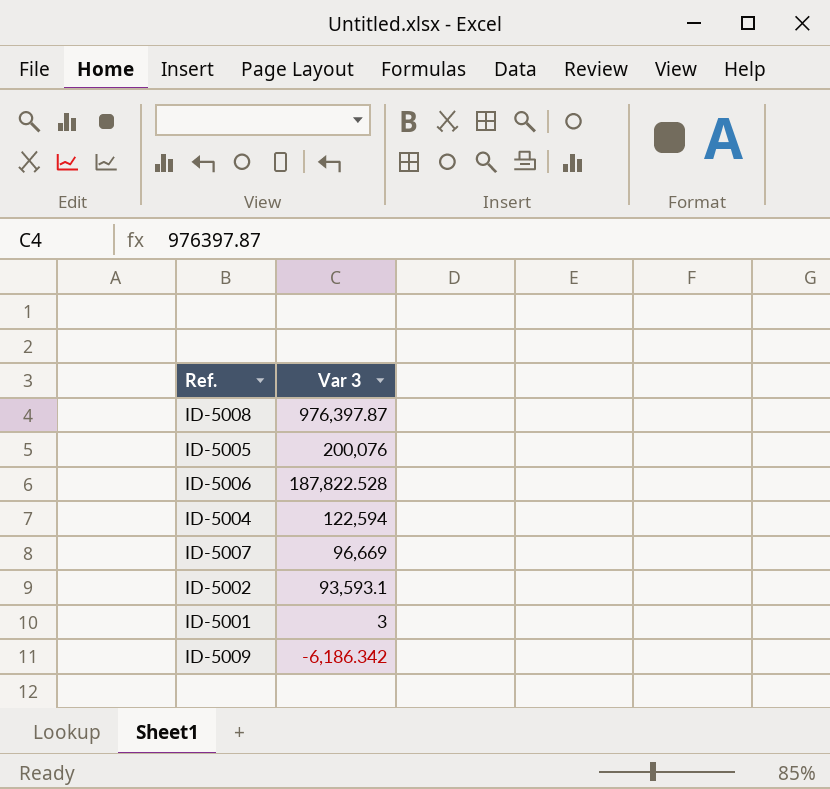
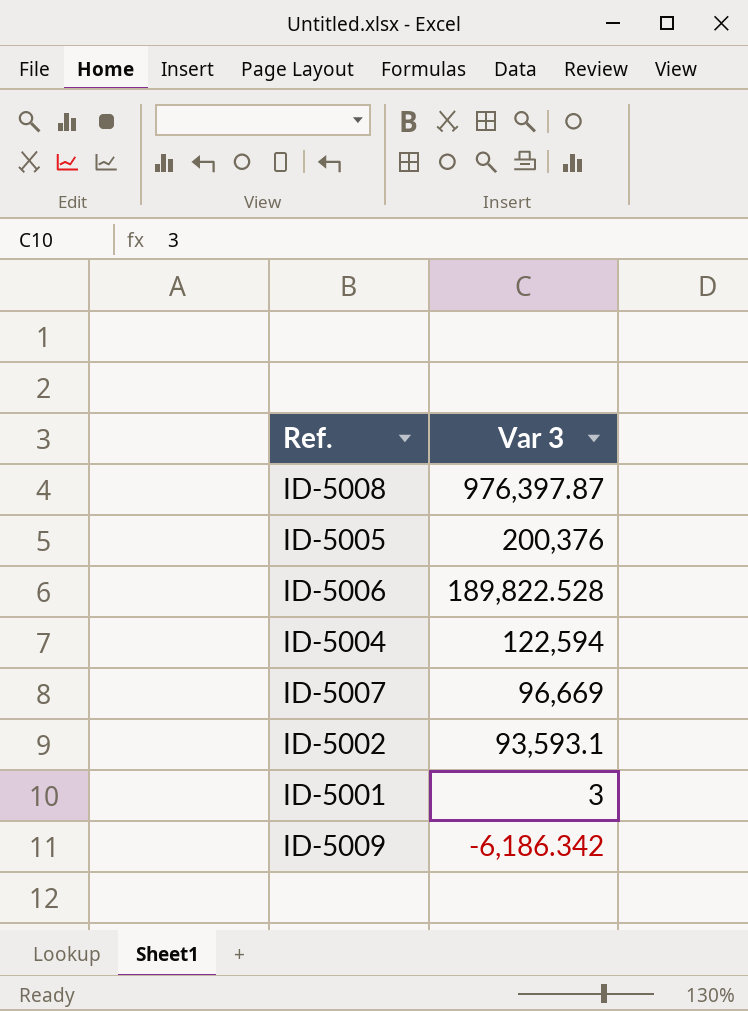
ID-5005 | Var 3: 200,076 -> 200,376
ID-5006 | Var 3: 187,822.528 -> 189,822.528

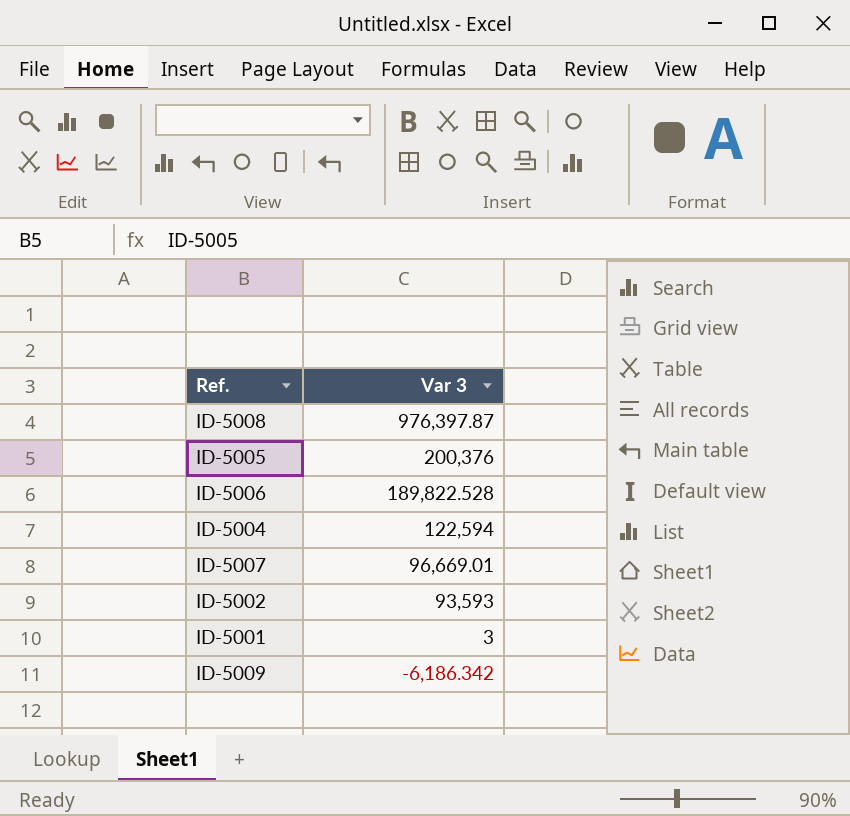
ID-5007 | Var 3: 96,669 -> 96,669.01
ID-5002 | Var 3: 93,593.1 -> 93,593

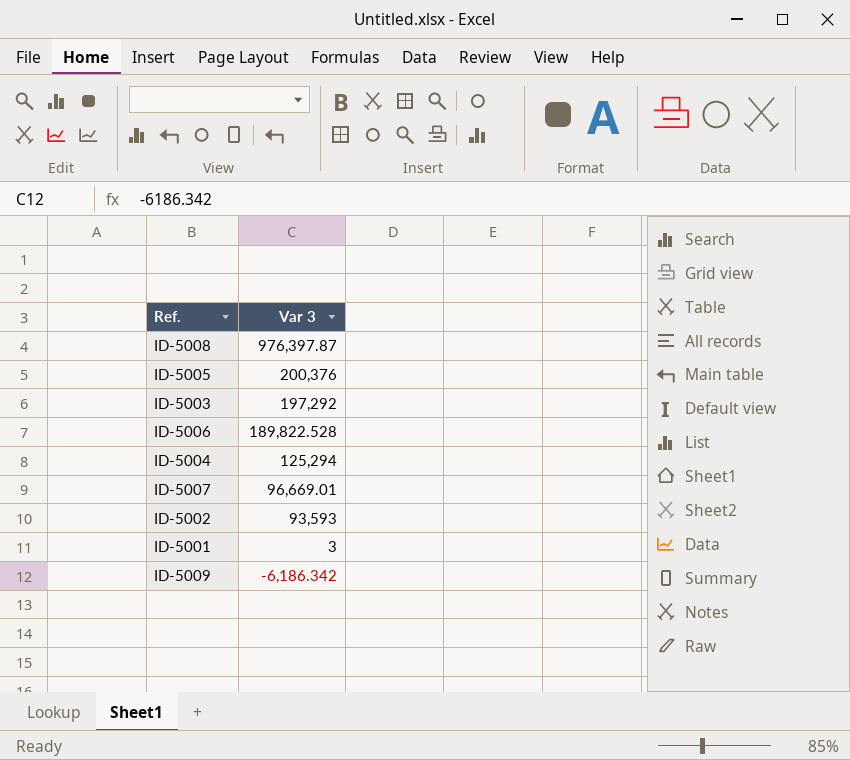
row ID-5003: none -> 197,292
ID-5004 | Var 3: 122,594 -> 125,294

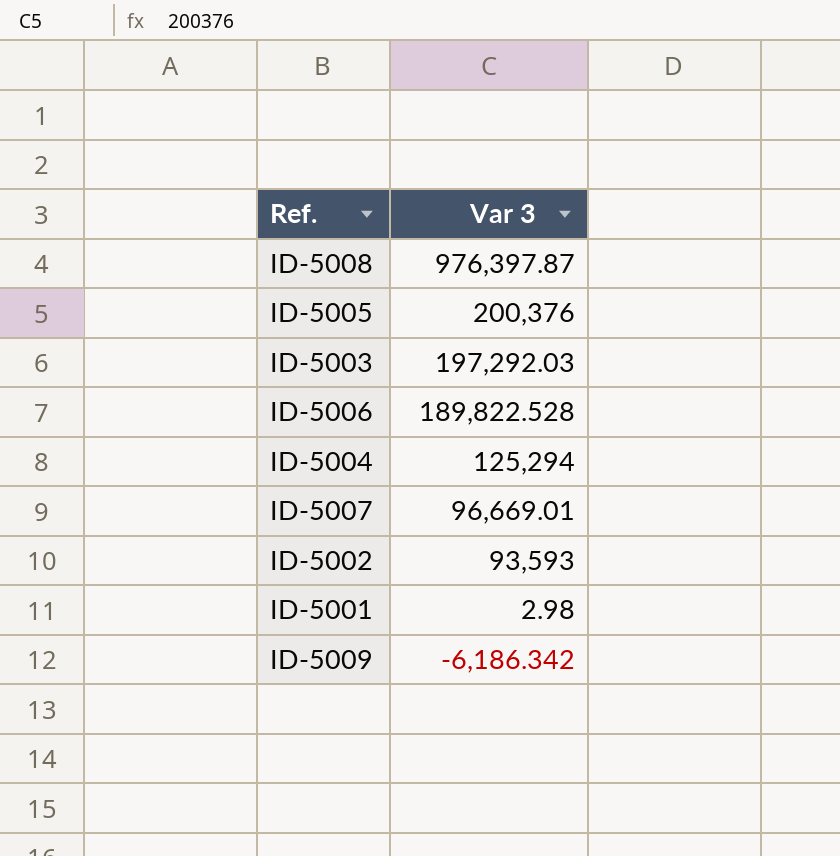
ID-5003 | Var 3: 197,292 -> 197,292.03
ID-5001 | Var 3: 3 -> 2.98

